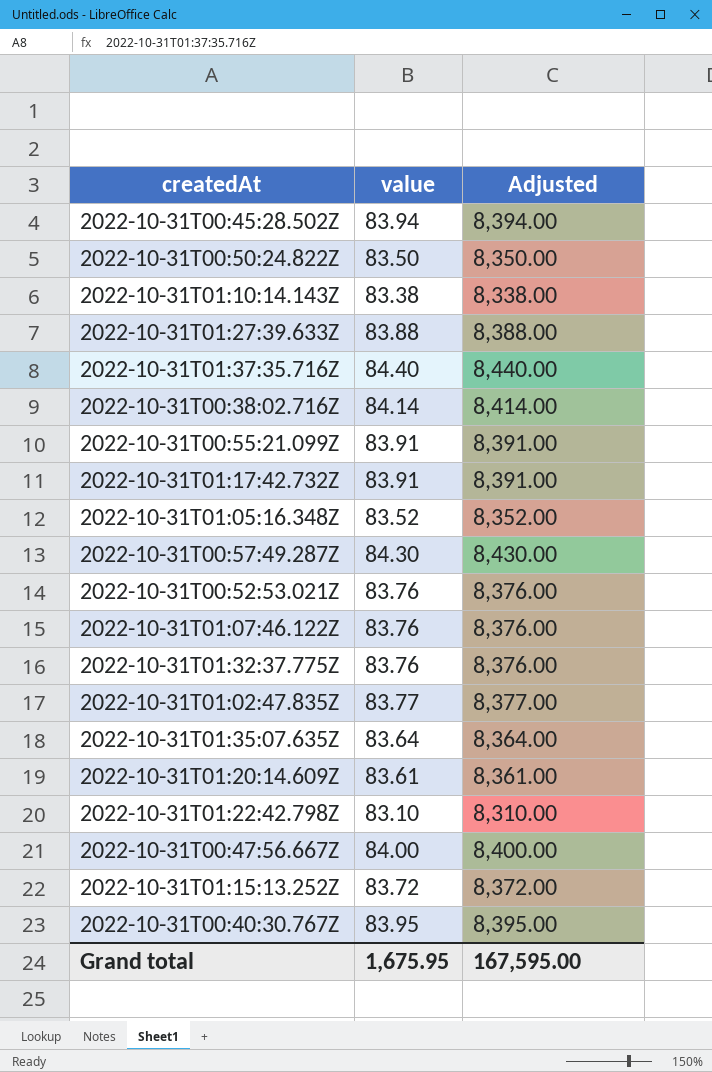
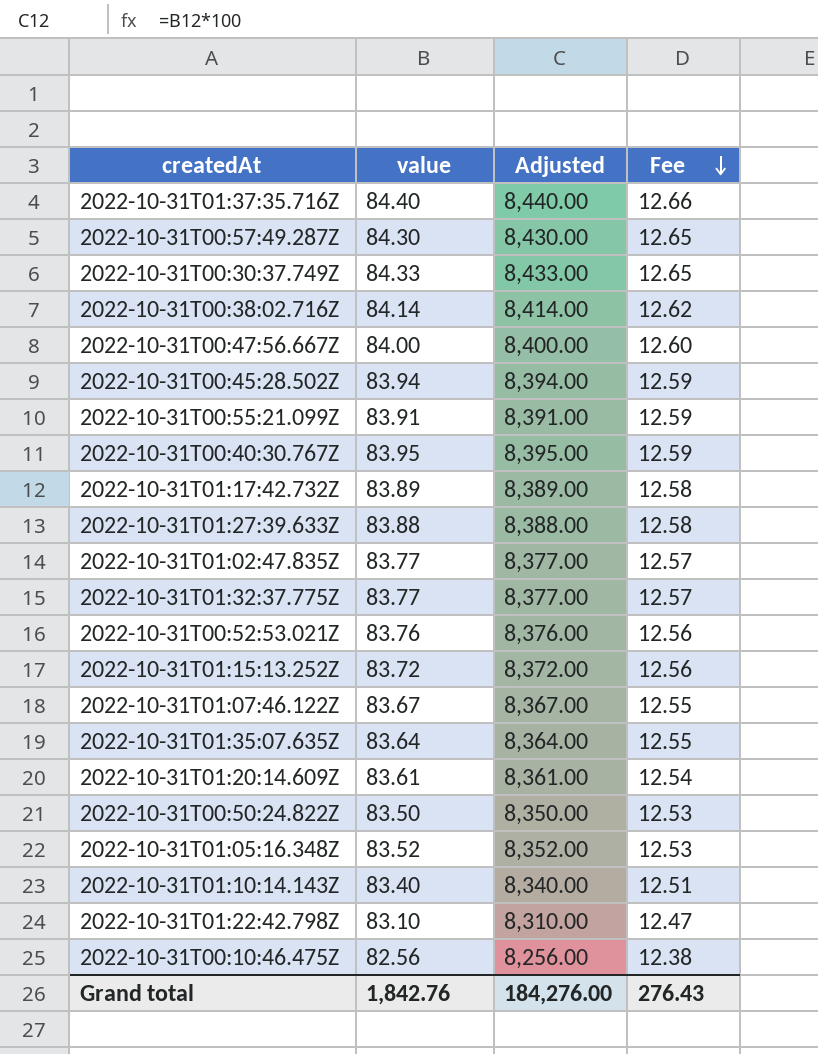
row order: none -> Fee descending
column Fee | formula: none -> [value] * 0.15
row 2022-10-31T00:30:37.749Z: none -> 84.33 | 8,433.00 | 12.65
2022-10-31T01:17:42.732Z | value: 83.91 -> 83.89
2022-10-31T01:17:42.732Z | Adjusted: 8,391.00 -> 8,389.00
2022-10-31T01:32:37.775Z | value: 83.76 -> 83.77
2022-10-31T01:32:37.775Z | Adjusted: 8,376.00 -> 8,377.00
2022-10-31T01:07:46.122Z | value: 83.76 -> 83.67
2022-10-31T01:07:46.122Z | Adjusted: 8,376.00 -> 8,367.00
2022-10-31T01:10:14.143Z | value: 83.38 -> 83.40
2022-10-31T01:10:14.143Z | Adjusted: 8,338.00 -> 8,340.00
row 2022-10-31T00:10:46.475Z: none -> 82.56 | 8,256.00 | 12.38
Grand total | value: 1,675.95 -> 1,842.76
Grand total | Adjusted: 167,595.00 -> 184,276.00

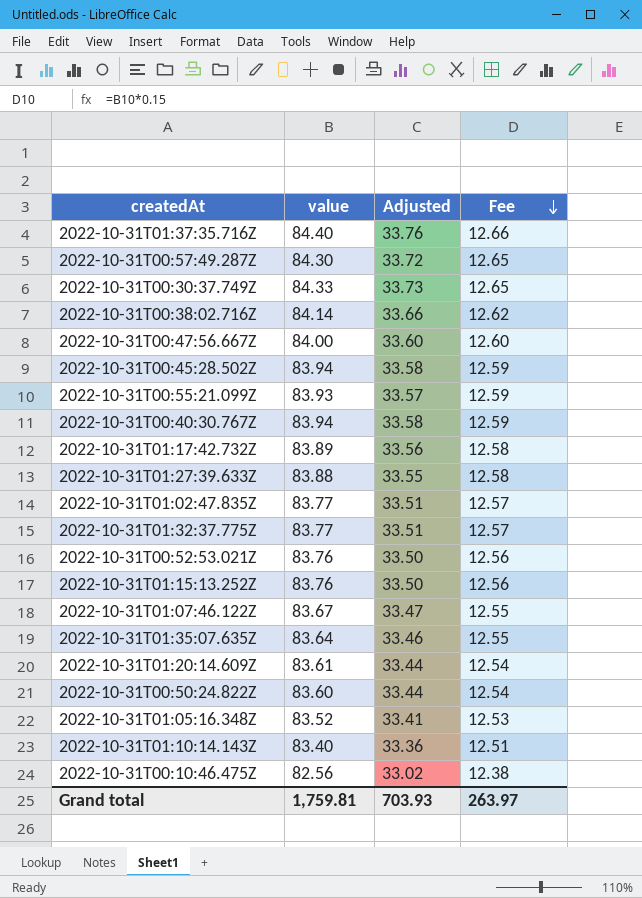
column Adjusted | formula: [value] * 100 -> [value] * 0.4
row 2022-10-31T01:22:42.798Z: 83.10 | 8,310.00 | 12.47 -> none
2022-10-31T00:55:21.099Z | value: 83.91 -> 83.93
2022-10-31T00:40:30.767Z | value: 83.95 -> 83.94
2022-10-31T01:15:13.252Z | value: 83.72 -> 83.76
2022-10-31T00:50:24.822Z | value: 83.50 -> 83.60
2022-10-31T00:50:24.822Z | Fee: 12.53 -> 12.54
Grand total | value: 1,842.76 -> 1,759.81
Grand total | Adjusted: 184,276.00 -> 703.93
Grand total | Fee: 276.43 -> 263.97

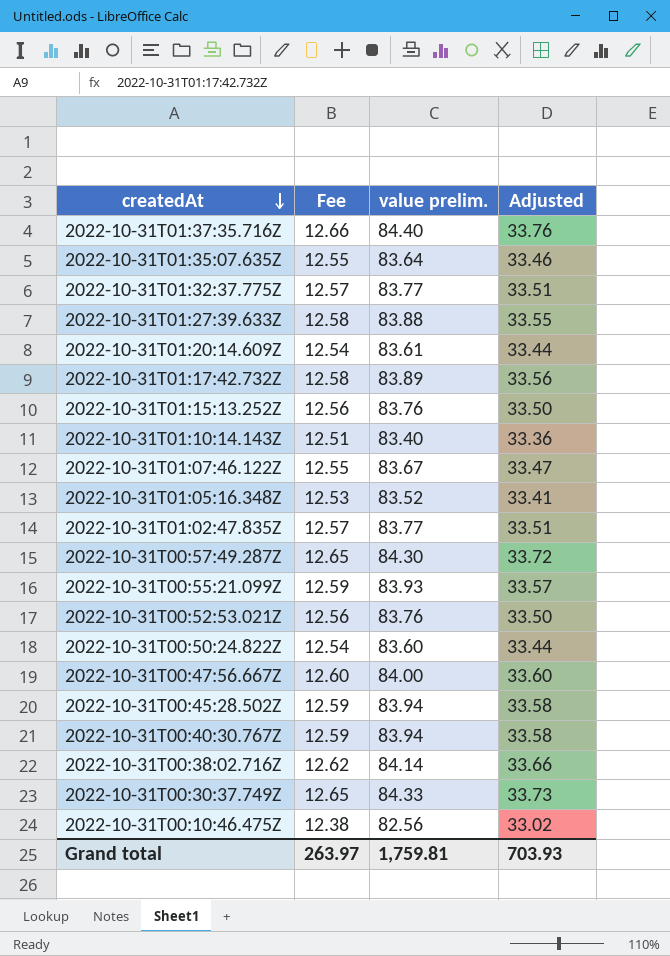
row order: Fee descending -> createdAt descending
column Fee | position: 4 -> 2
column name: value -> value prelim.

